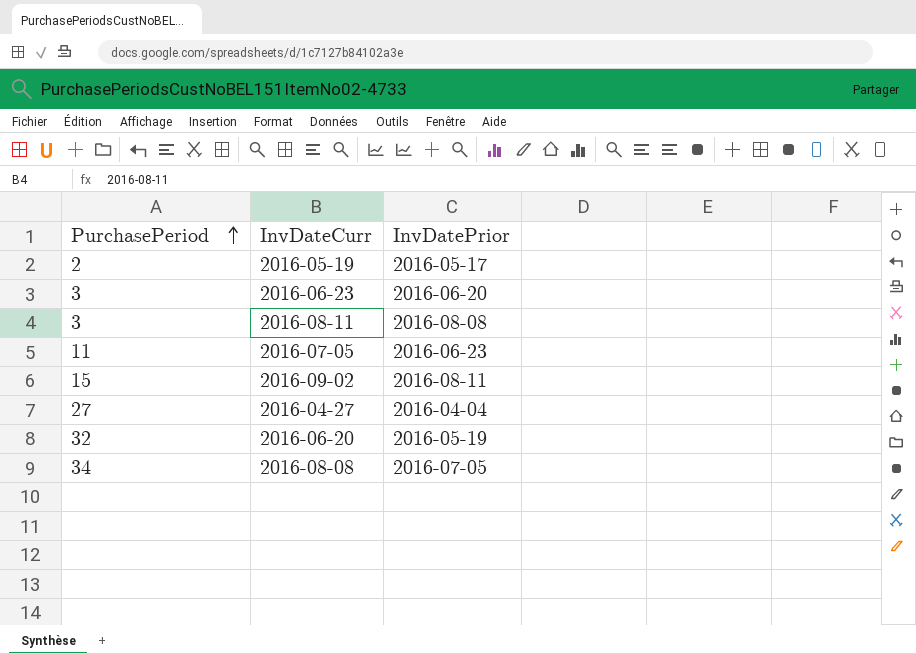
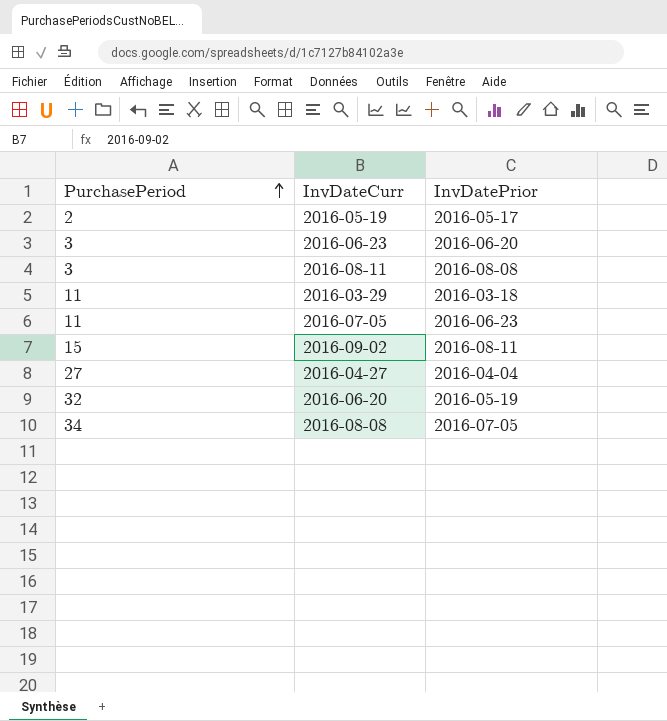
row 2016-03-29: none -> 11 | 2016-03-18

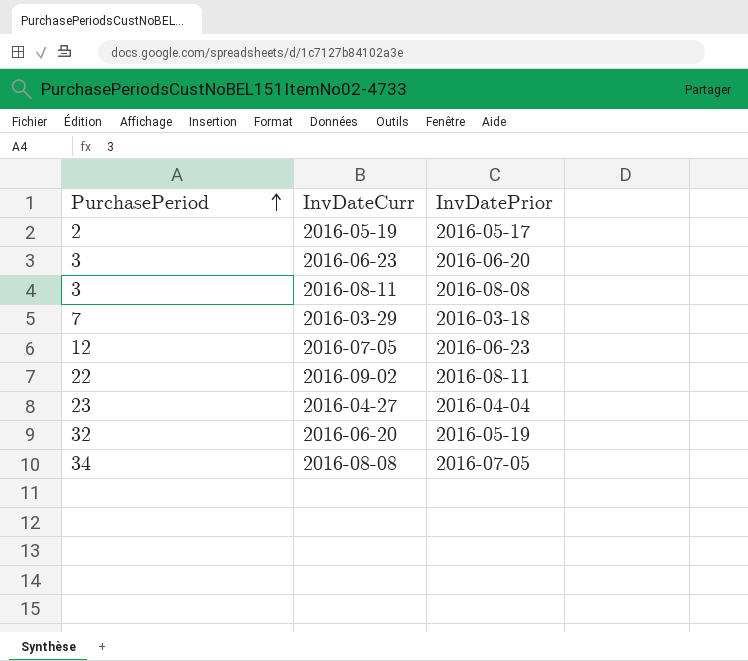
2016-03-29 | PurchasePeriod: 11 -> 7
2016-07-05 | PurchasePeriod: 11 -> 12
2016-09-02 | PurchasePeriod: 15 -> 22
2016-04-27 | PurchasePeriod: 27 -> 23

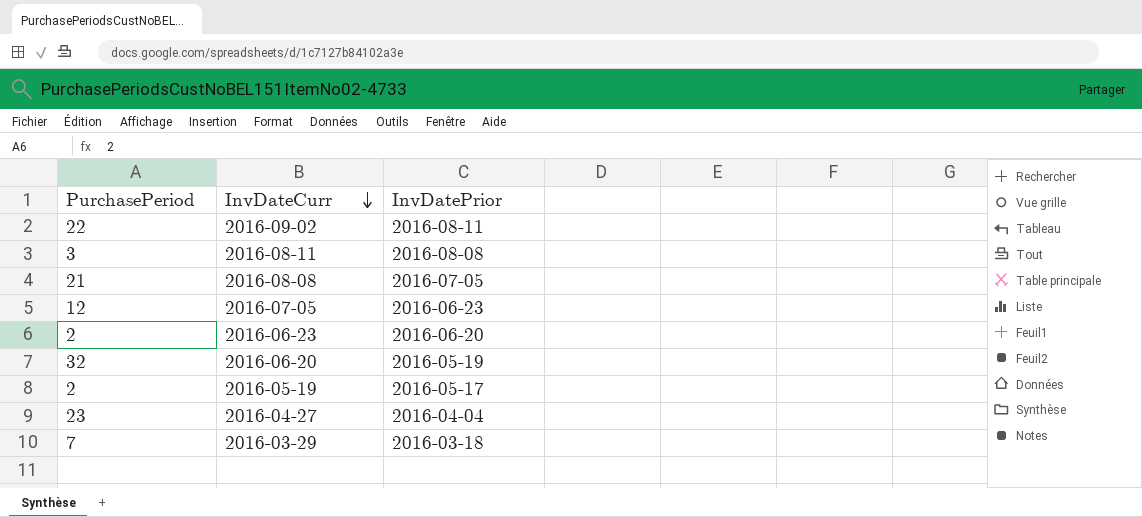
row order: PurchasePeriod ascending -> InvDateCurr descending
2016-08-08 | PurchasePeriod: 34 -> 21
2016-06-23 | PurchasePeriod: 3 -> 2

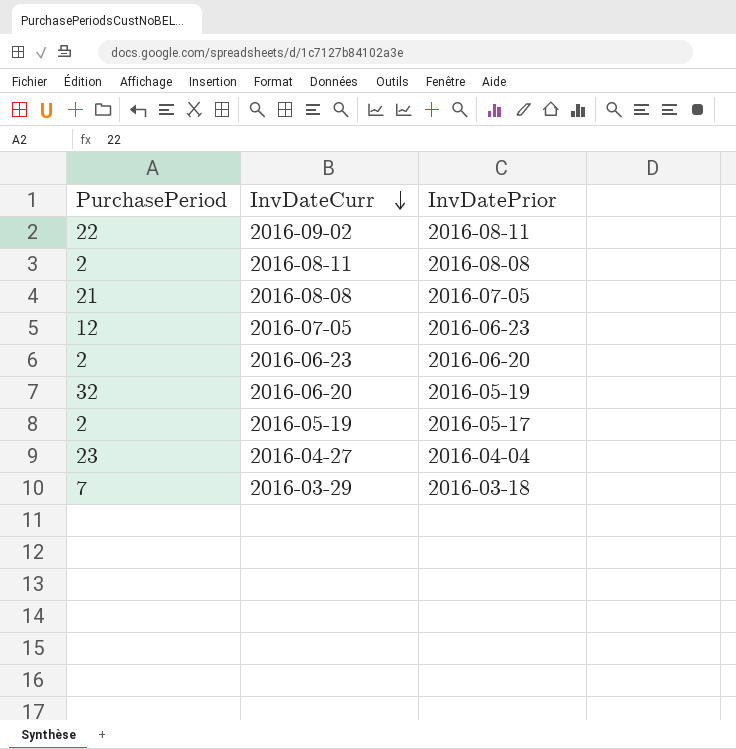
2016-08-11 | PurchasePeriod: 3 -> 2

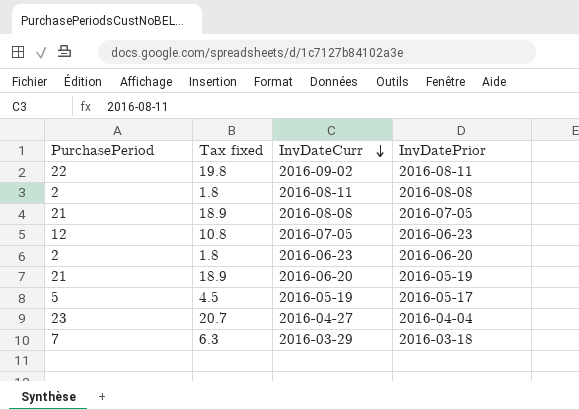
column Tax fixed | formula: none -> [PurchasePeriod] * 0.9
2016-06-20 | PurchasePeriod: 32 -> 21
2016-05-19 | PurchasePeriod: 2 -> 5

